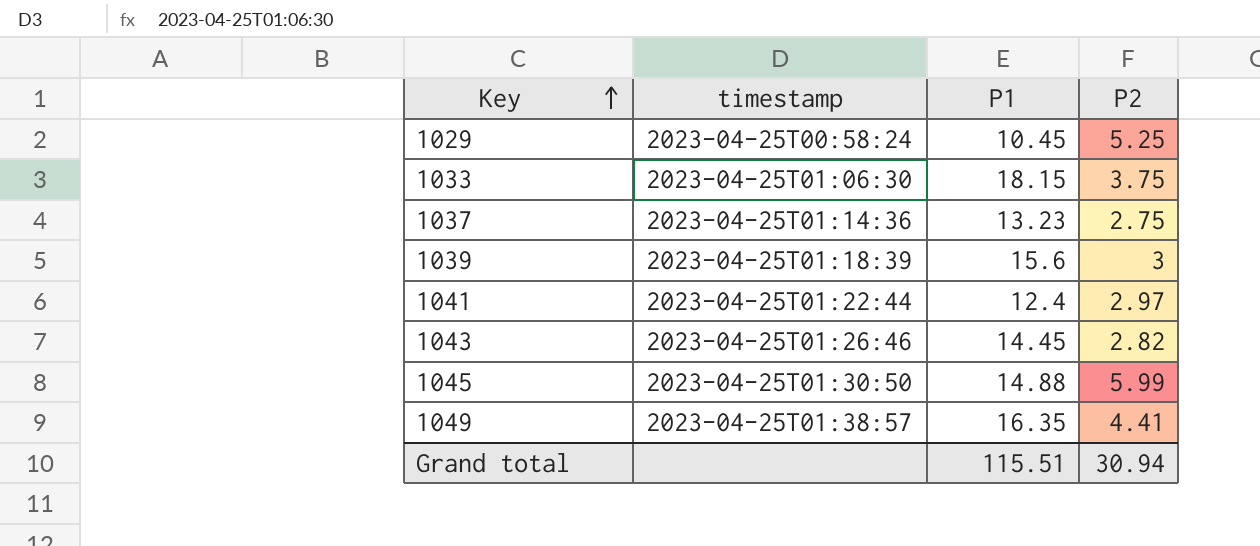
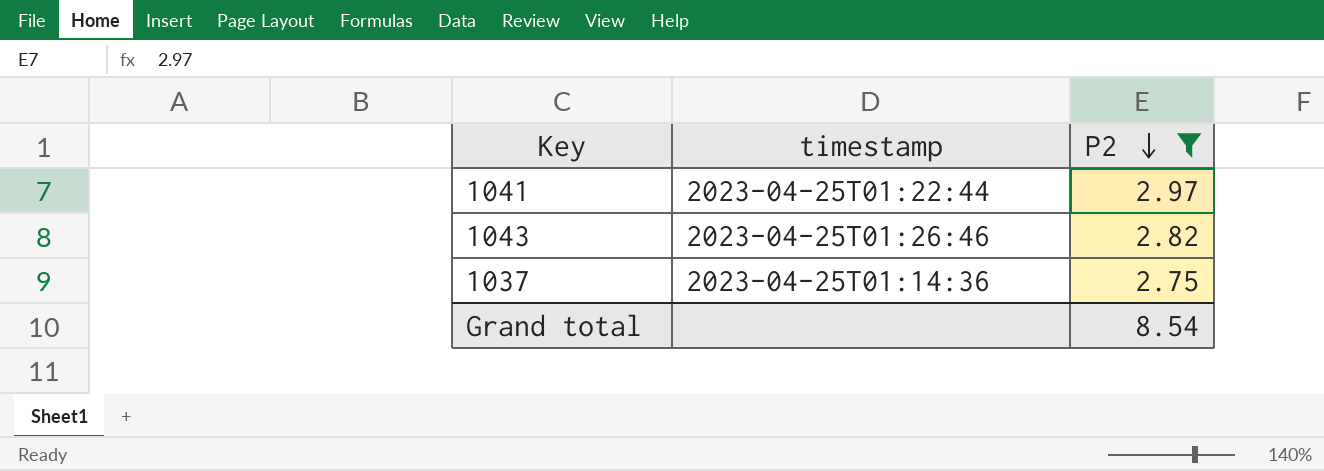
filter: none -> P2 <= 2.97
row order: Key ascending -> P2 descending
column P1 | position: 3 -> none
Grand total | P2: 30.94 -> 8.54

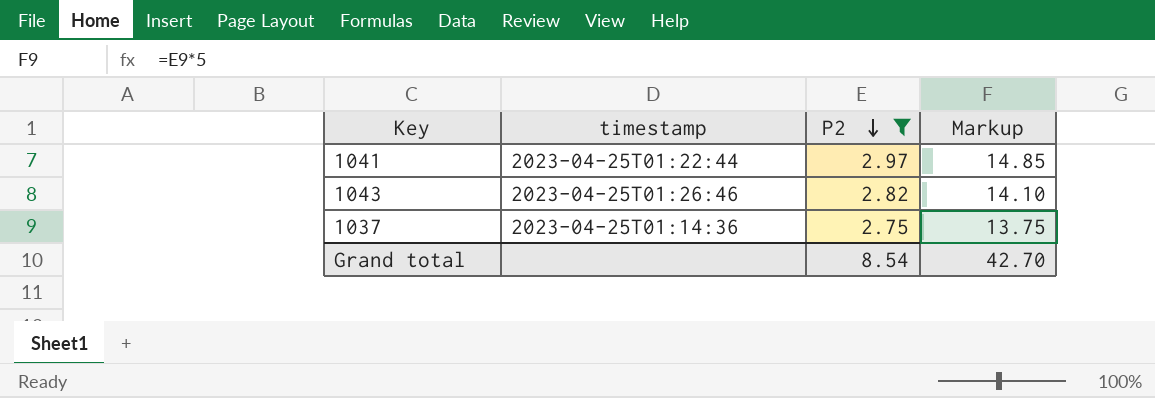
column Markup | formula: none -> [P2] * 5

